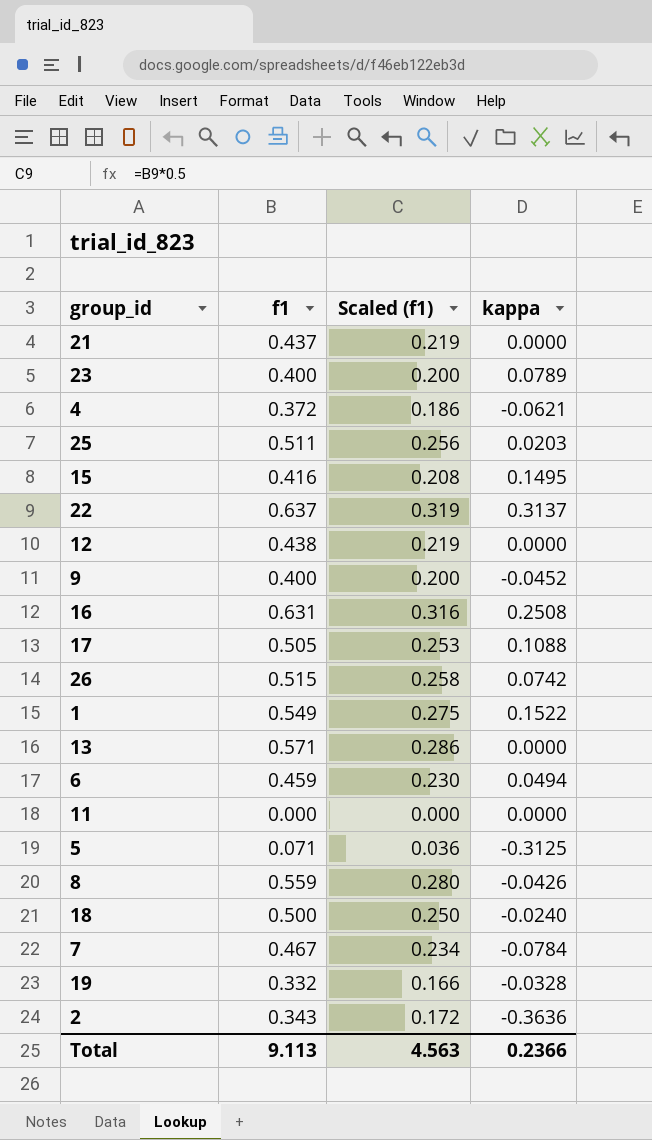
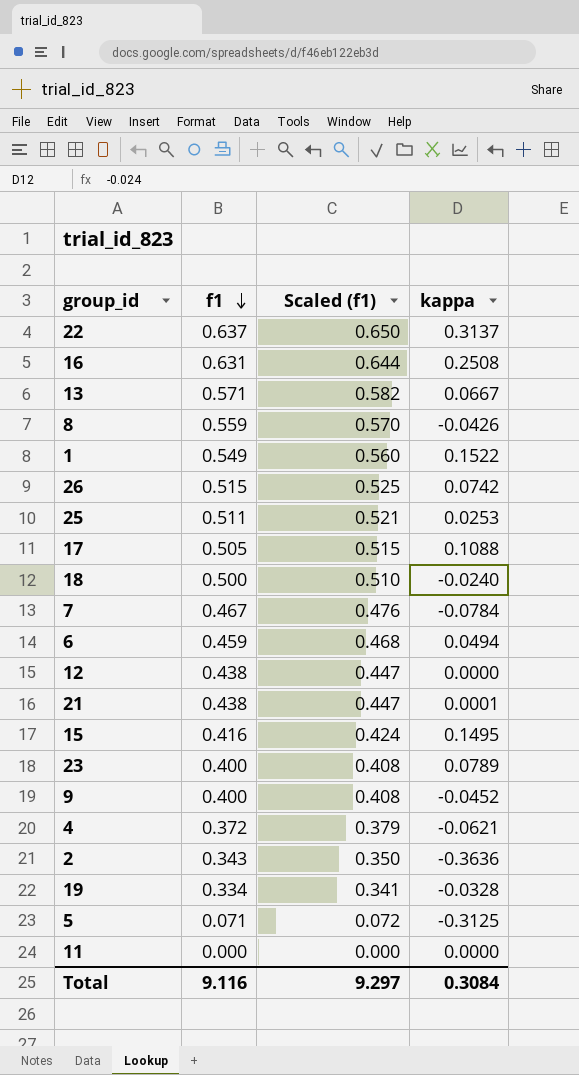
row order: none -> f1 descending
column Scaled (f1) | formula: [f1] * 0.5 -> [f1] * 1.02
13 | kappa: 0.0000 -> 0.0667
25 | kappa: 0.0203 -> 0.0253
21 | f1: 0.437 -> 0.438
21 | kappa: 0.0000 -> 0.0001
19 | f1: 0.332 -> 0.334
Total | f1: 9.113 -> 9.116
Total | Scaled (f1): 4.563 -> 9.297
Total | kappa: 0.2366 -> 0.3084

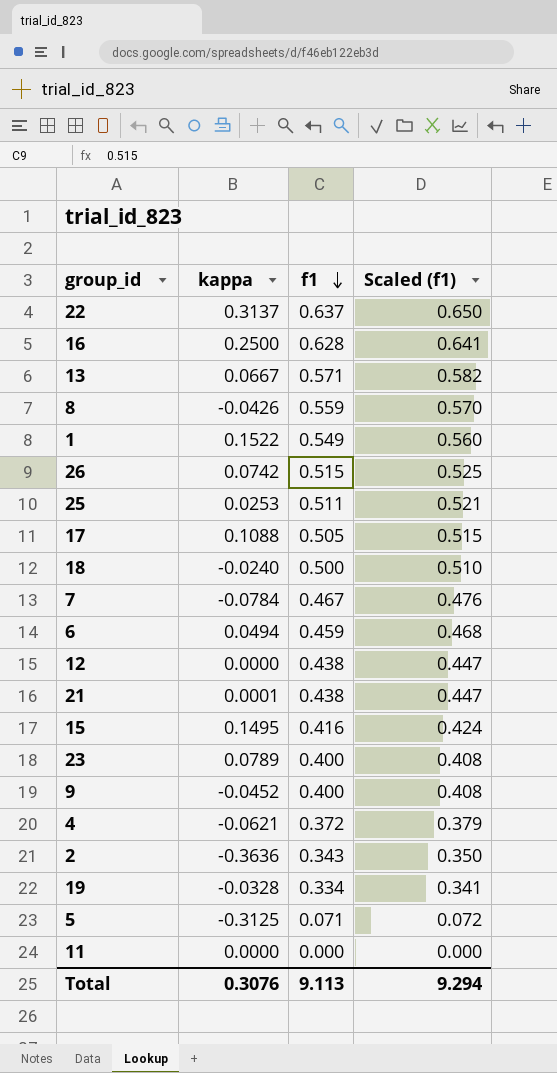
column kappa | position: 4 -> 2
16 | kappa: 0.2508 -> 0.2500
16 | f1: 0.631 -> 0.628
16 | Scaled (f1): 0.644 -> 0.641
Total | kappa: 0.3084 -> 0.3076
Total | f1: 9.116 -> 9.113
Total | Scaled (f1): 9.297 -> 9.294

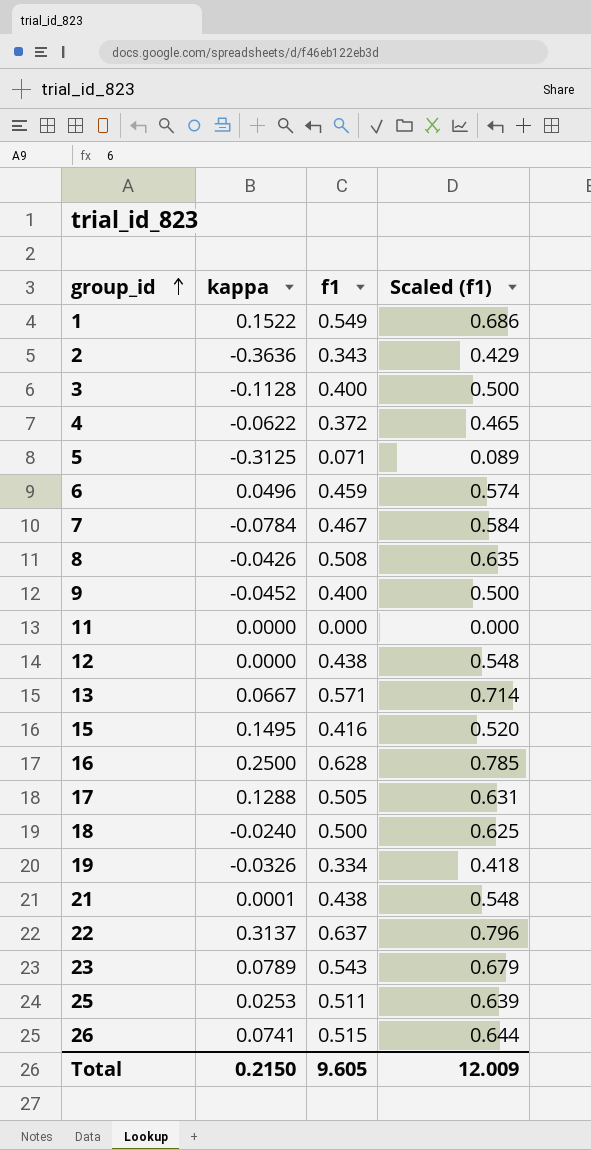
row order: f1 descending -> group_id ascending
column Scaled (f1) | formula: [f1] * 1.02 -> [f1] * 1.25
row 3: none -> -0.1128 | 0.400 | 0.500
4 | kappa: -0.0621 -> -0.0622
6 | kappa: 0.0494 -> 0.0496
8 | f1: 0.559 -> 0.508
17 | kappa: 0.1088 -> 0.1288
19 | kappa: -0.0328 -> -0.0326
23 | f1: 0.400 -> 0.543
26 | kappa: 0.0742 -> 0.0741
Total | kappa: 0.3076 -> 0.2150
Total | f1: 9.113 -> 9.605
Total | Scaled (f1): 9.294 -> 12.009

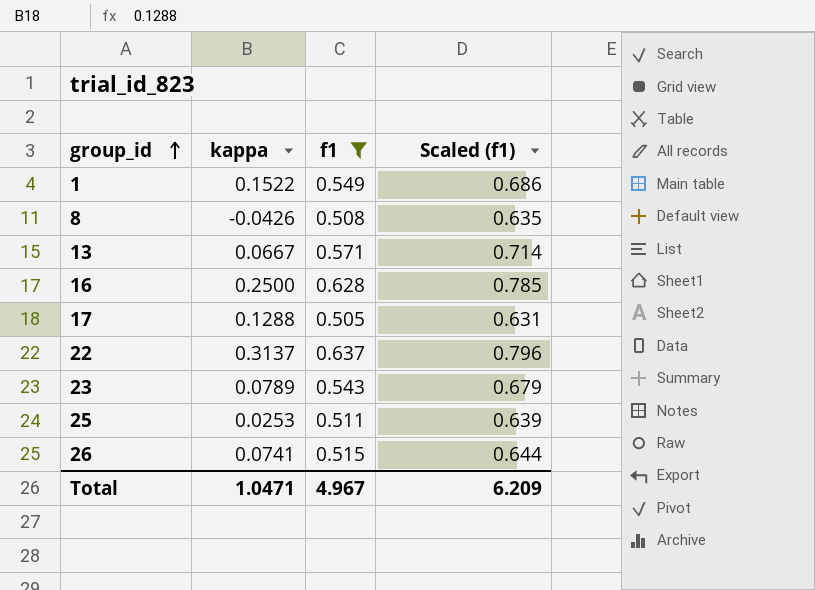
filter: none -> f1 >= 0.505
Total | kappa: 0.2150 -> 1.0471
Total | f1: 9.605 -> 4.967
Total | Scaled (f1): 12.009 -> 6.209

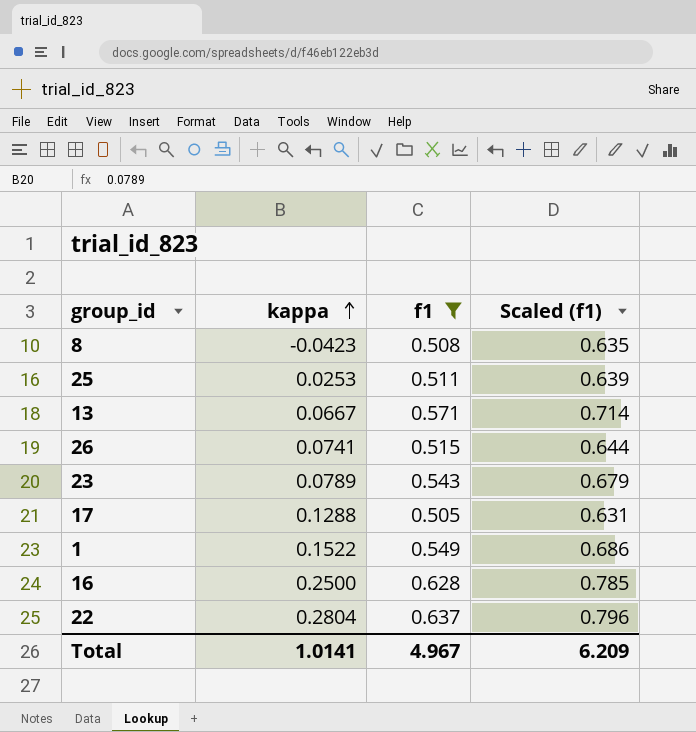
row order: group_id ascending -> kappa ascending
8 | kappa: -0.0426 -> -0.0423
22 | kappa: 0.3137 -> 0.2804
Total | kappa: 1.0471 -> 1.0141

